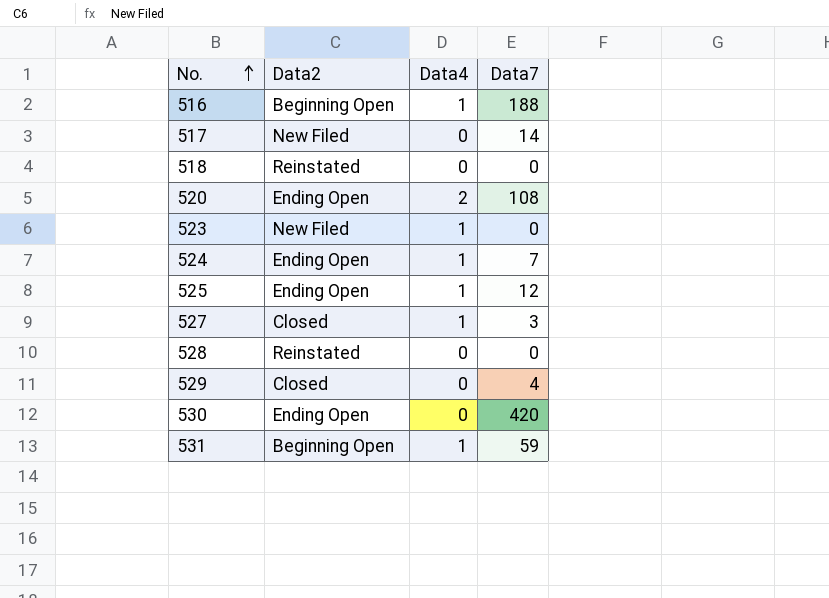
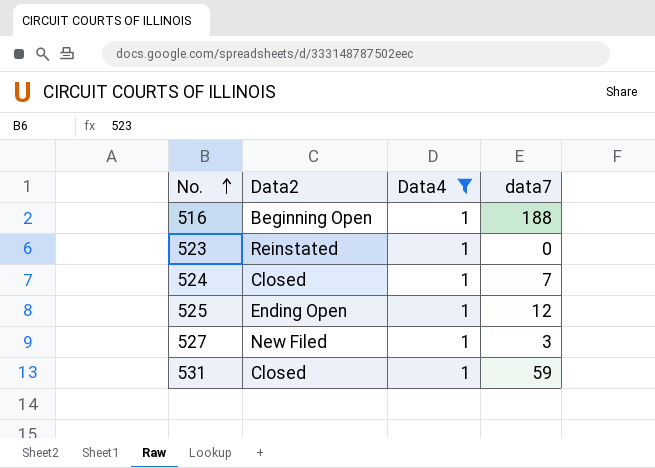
filter: none -> Data4 = 1
column name: Data7 -> data7
523 | Data2: New Filed -> Reinstated
524 | Data2: Ending Open -> Closed
527 | Data2: Closed -> New Filed
531 | Data2: Beginning Open -> Closed

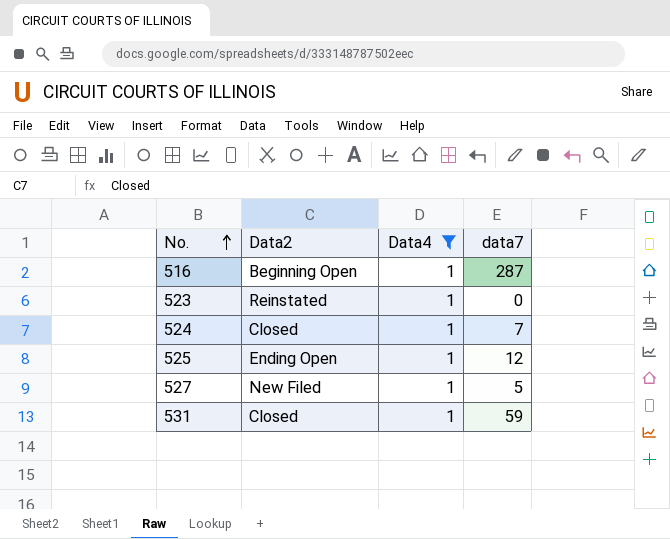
516 | data7: 188 -> 287
527 | data7: 3 -> 5

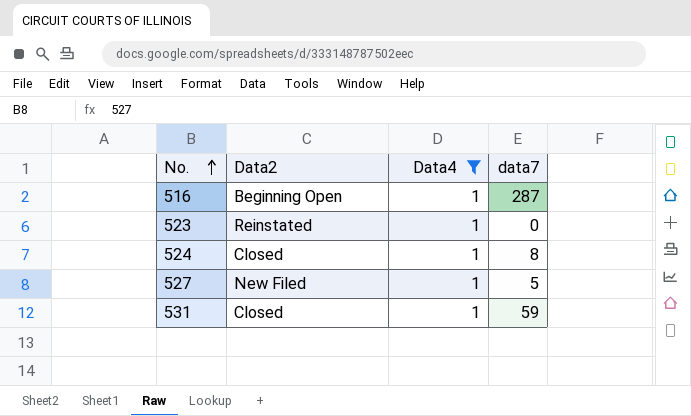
row 525: Ending Open | 1 | 12 -> none
524 | data7: 7 -> 8

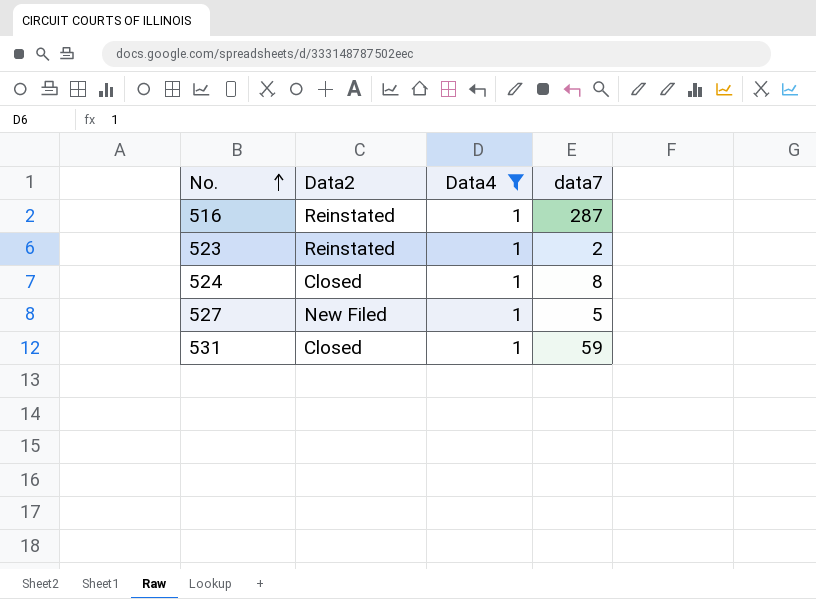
516 | Data2: Beginning Open -> Reinstated
523 | data7: 0 -> 2

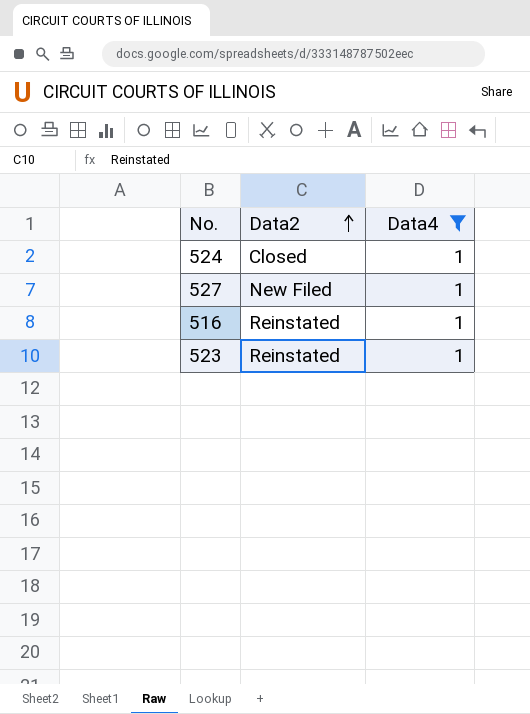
row order: No. ascending -> Data2 ascending
column data7 | position: 4 -> none
row 531: Closed | 1 | 59 -> none

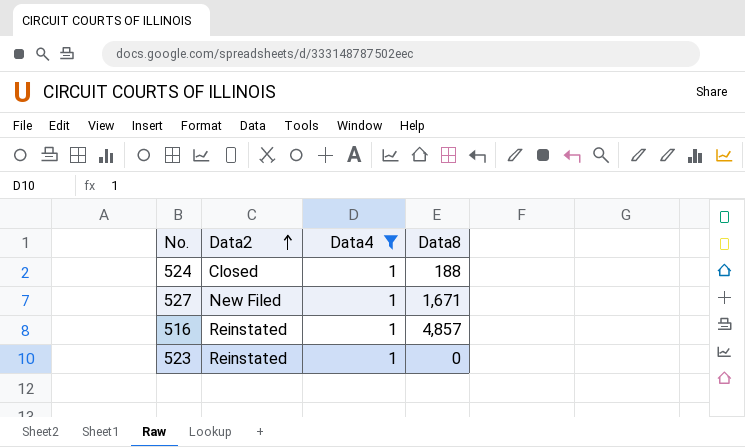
column Data8 | position: none -> 4

